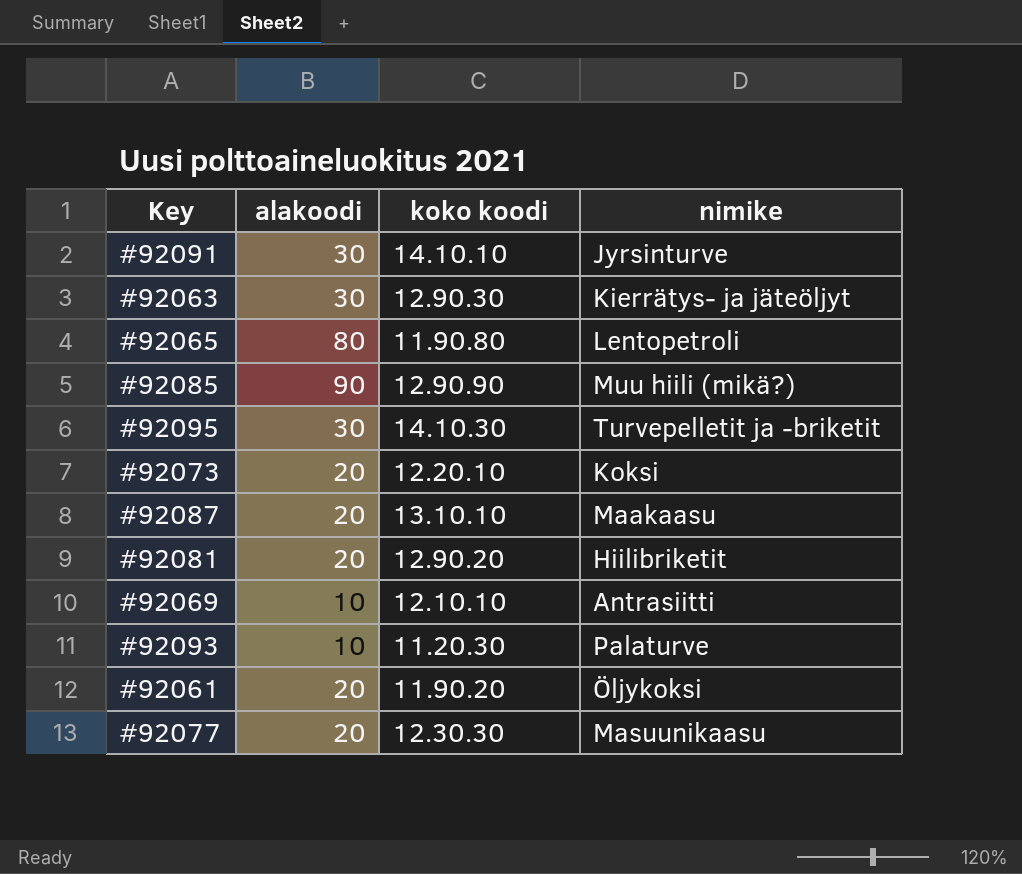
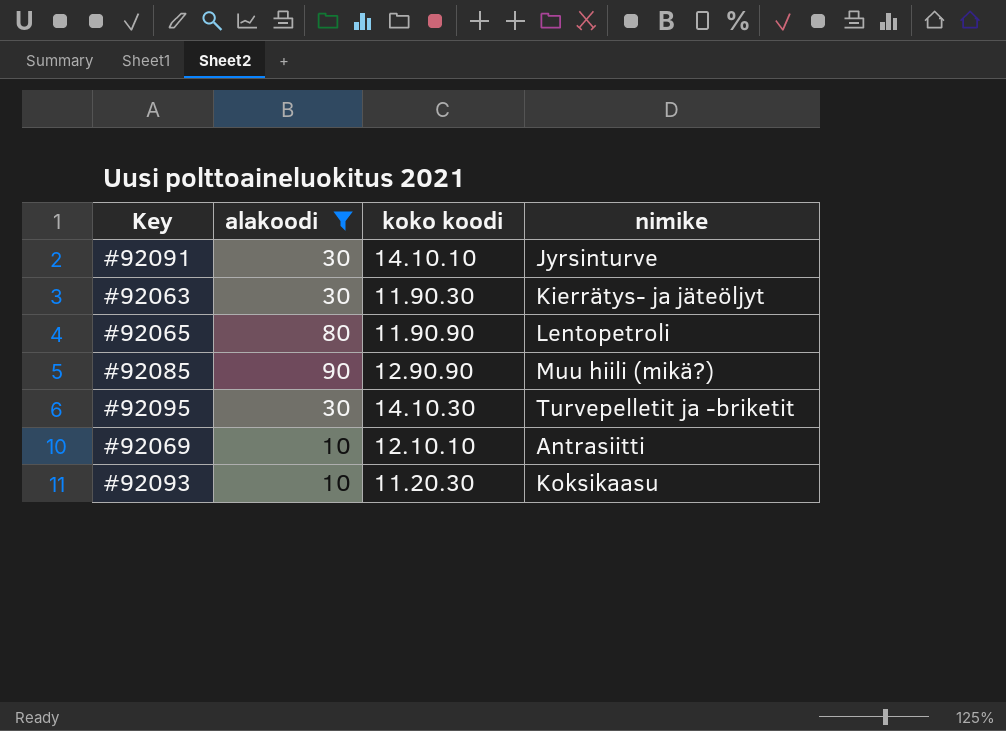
filter: none -> alakoodi != 20
#92063 | koko koodi: 12.90.30 -> 11.90.30
#92065 | koko koodi: 11.90.80 -> 11.90.90
#92093 | nimike: Palaturve -> Koksikaasu

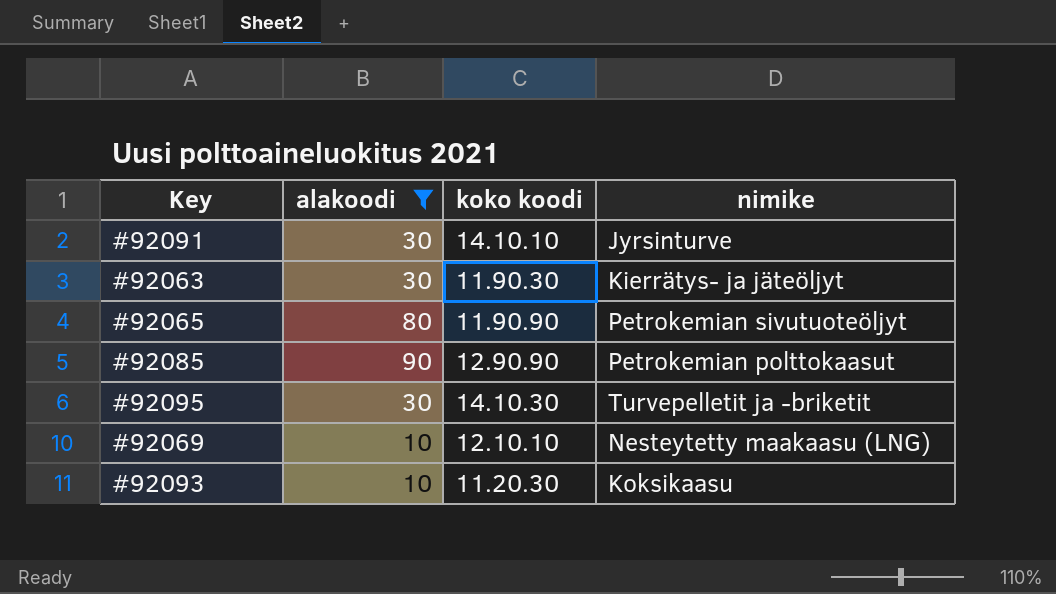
#92065 | nimike: Lentopetroli -> Petrokemian sivutuoteöljyt
#92085 | nimike: Muu hiili (mikä?) -> Petrokemian polttokaasut
#92069 | nimike: Antrasiitti -> Nesteytetty maakaasu (LNG)

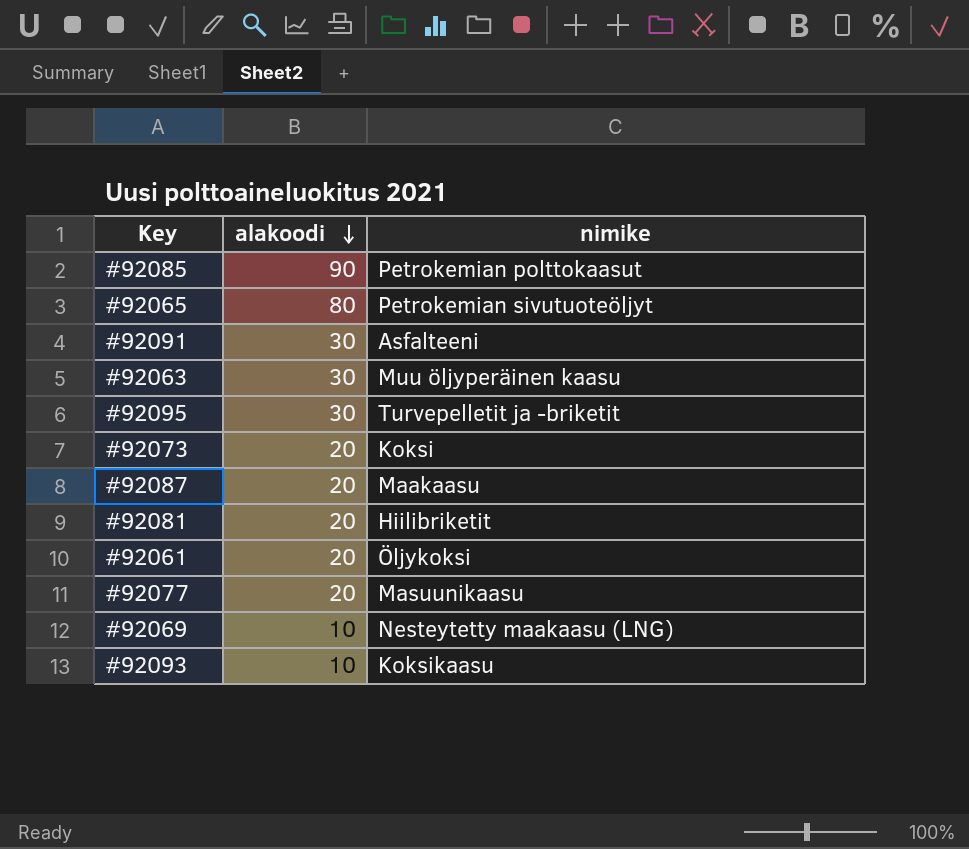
filter: alakoodi != 20 -> none
row order: none -> alakoodi descending
column koko koodi | position: 3 -> none
#92091 | nimike: Jyrsinturve -> Asfalteeni
#92063 | nimike: Kierrätys- ja jäteöljyt -> Muu öljyperäinen kaasu

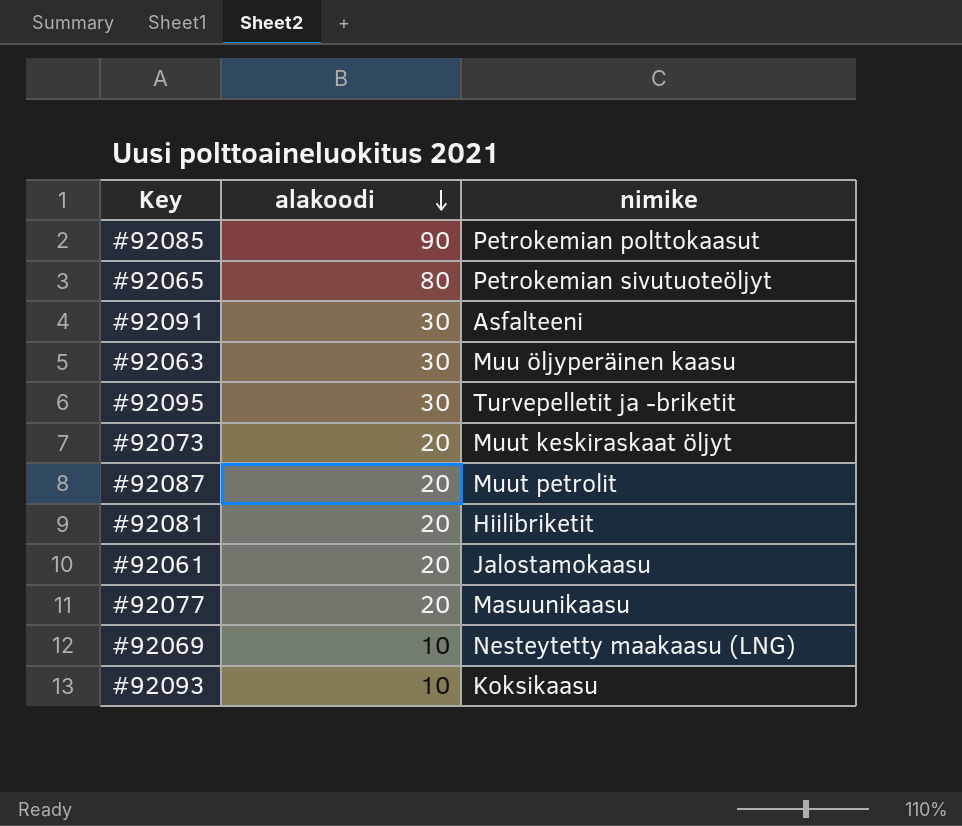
#92073 | nimike: Koksi -> Muut keskiraskaat öljyt
#92087 | nimike: Maakaasu -> Muut petrolit
#92061 | nimike: Öljykoksi -> Jalostamokaasu

